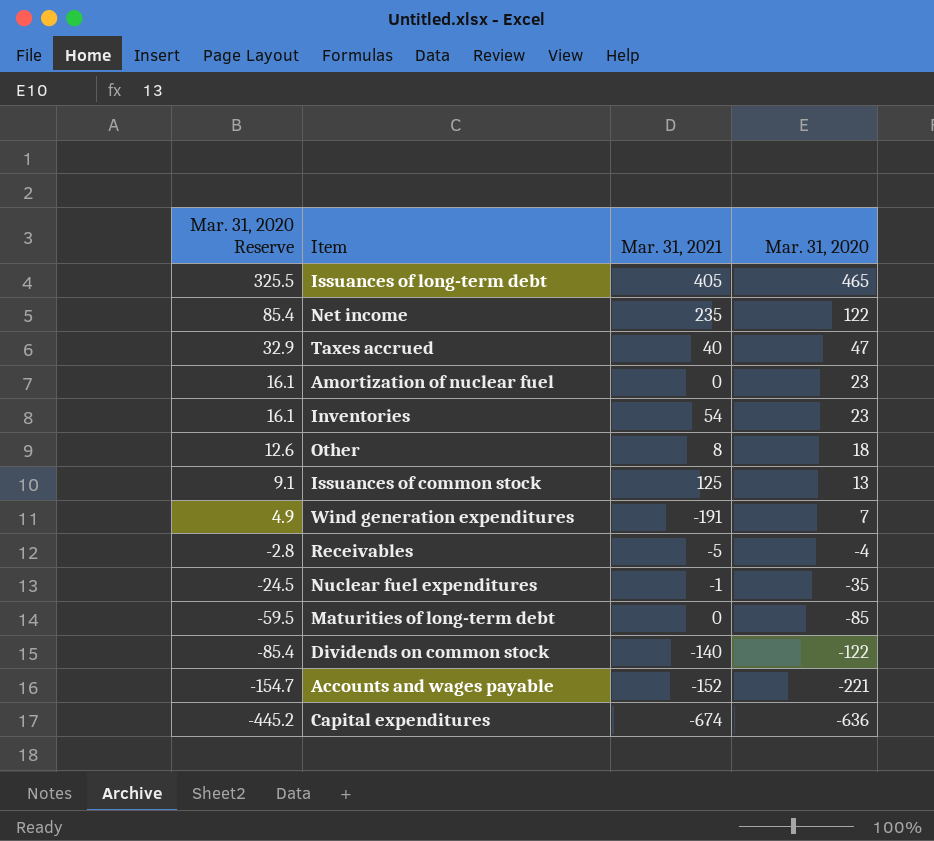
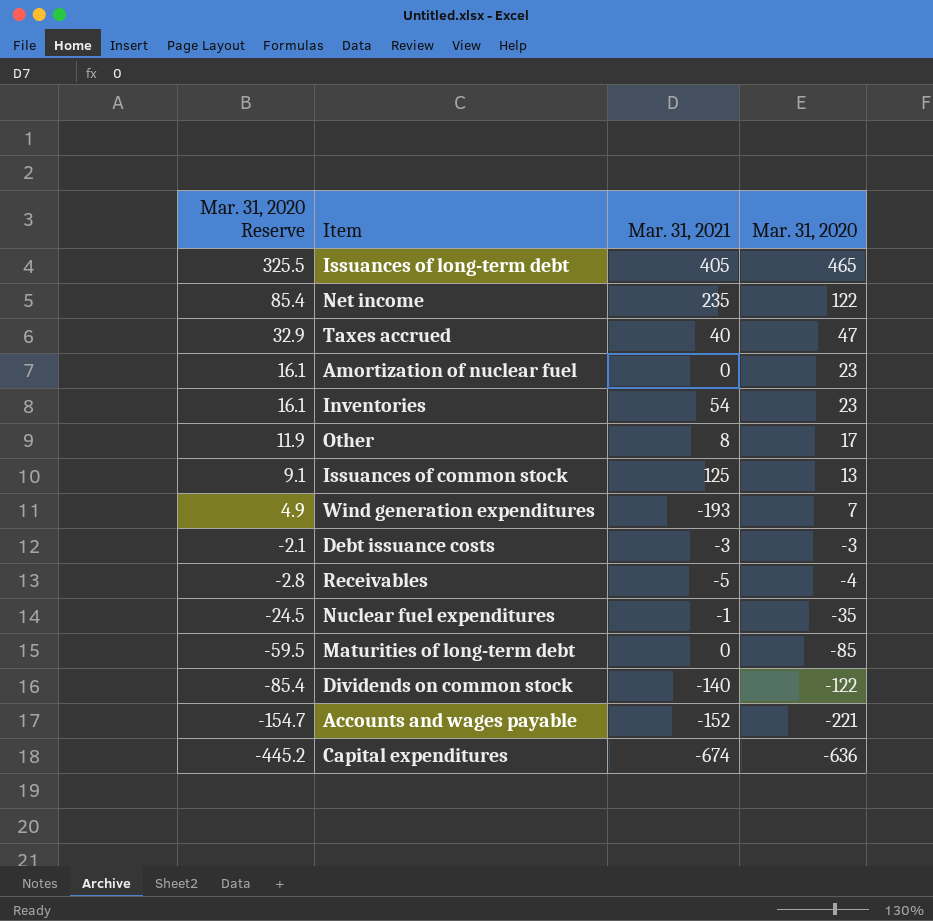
Other | Mar. 31, 2020 Reserve: 12.6 -> 11.9
Other | Mar. 31, 2020: 18 -> 17
Wind generation expenditures | Mar. 31, 2021: -191 -> -193
row Debt issuance costs: none -> -2.1 | -3 | -3

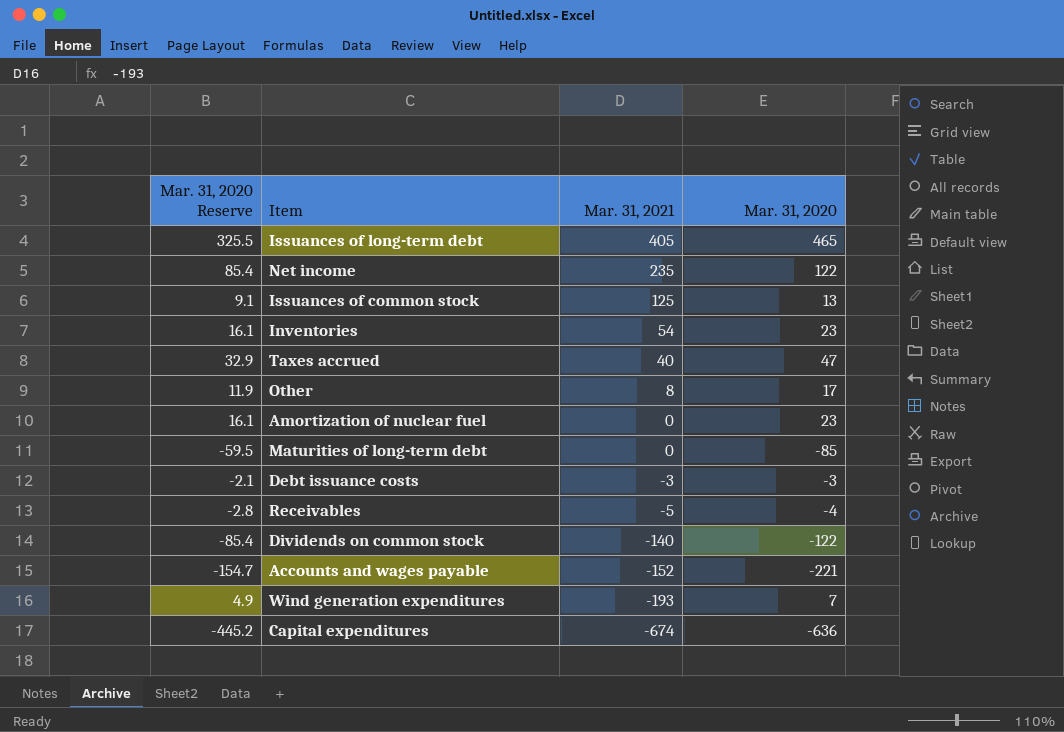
row order: Mar. 31, 2020 Reserve descending -> Mar. 31, 2021 descending
row Nuclear fuel expenditures: -24.5 | -1 | -35 -> none

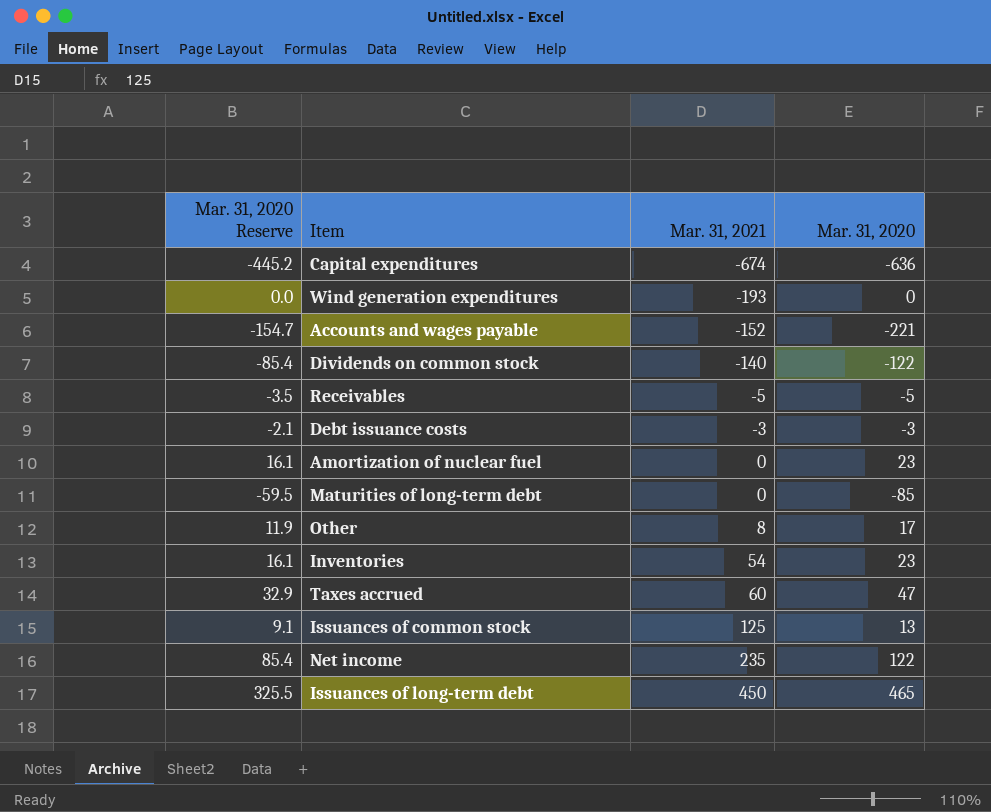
row order: Mar. 31, 2021 descending -> Mar. 31, 2021 ascending
Wind generation expenditures | Mar. 31, 2020 Reserve: 4.9 -> 0.0
Wind generation expenditures | Mar. 31, 2020: 7 -> 0
Receivables | Mar. 31, 2020 Reserve: -2.8 -> -3.5
Receivables | Mar. 31, 2020: -4 -> -5
Taxes accrued | Mar. 31, 2021: 40 -> 60
Issuances of long-term debt | Mar. 31, 2021: 405 -> 450

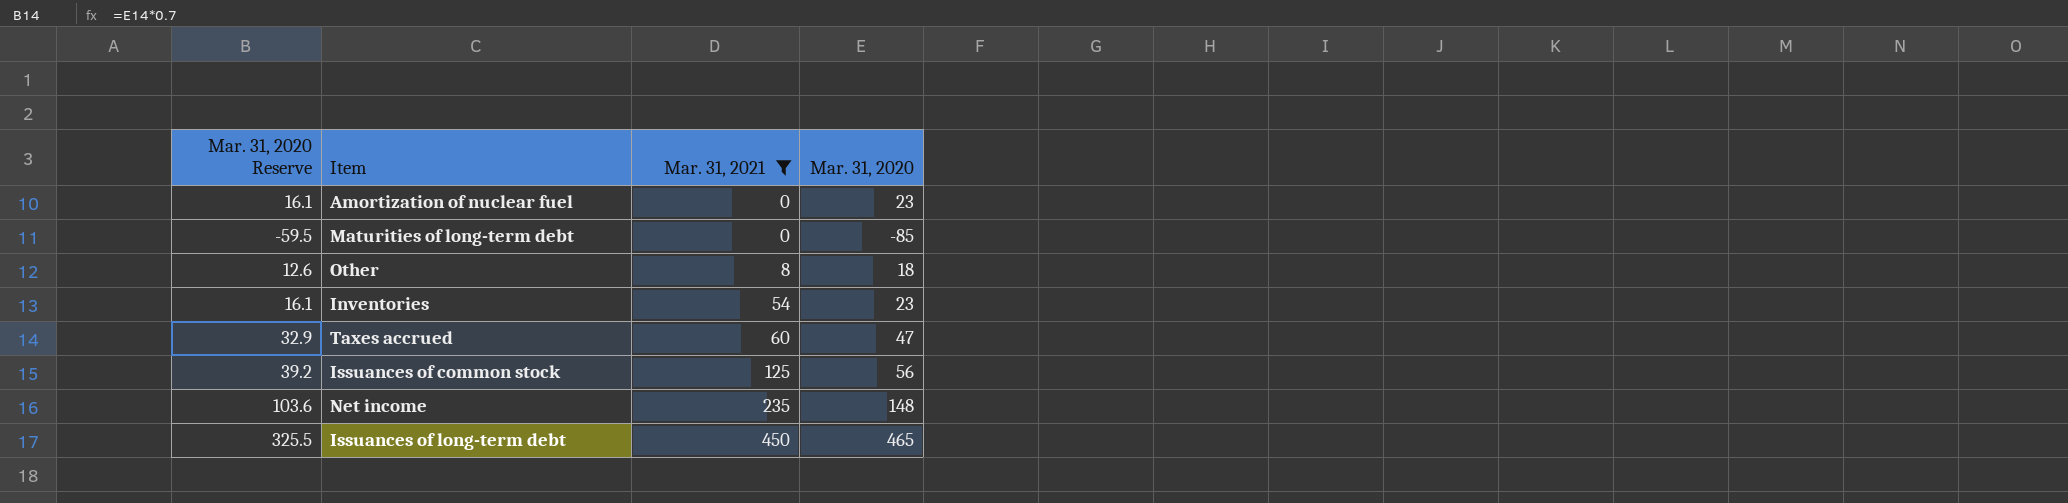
filter: none -> Mar. 31, 2021 >= 0
Other | Mar. 31, 2020 Reserve: 11.9 -> 12.6
Other | Mar. 31, 2020: 17 -> 18
Issuances of common stock | Mar. 31, 2020 Reserve: 9.1 -> 39.2
Issuances of common stock | Mar. 31, 2020: 13 -> 56
Net income | Mar. 31, 2020 Reserve: 85.4 -> 103.6
Net income | Mar. 31, 2020: 122 -> 148

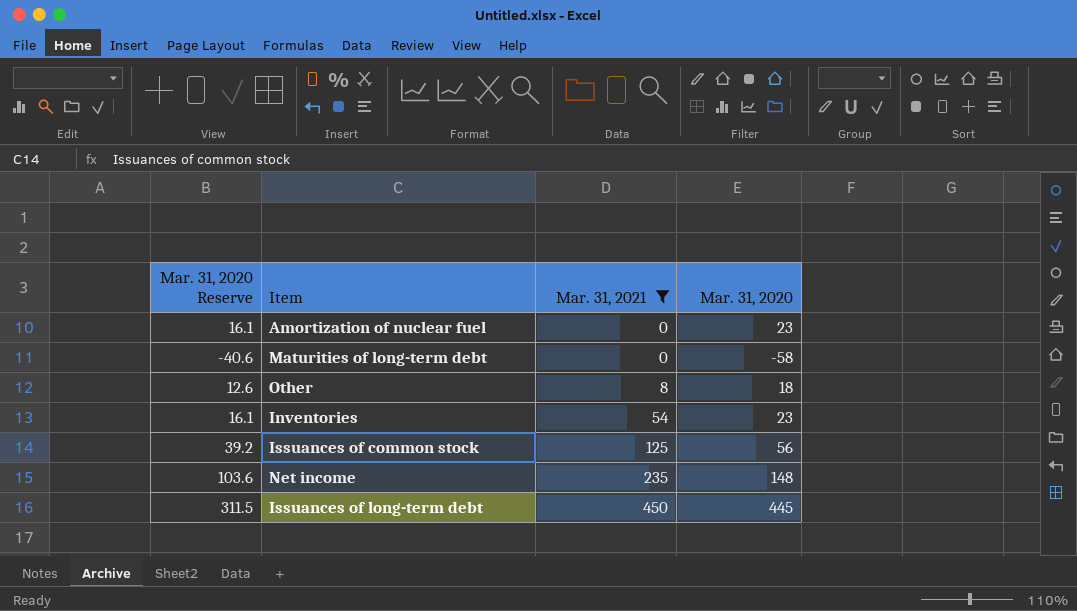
row Taxes accrued: 32.9 | 60 | 47 -> none
Maturities of long-term debt | Mar. 31, 2020 Reserve: -59.5 -> -40.6
Maturities of long-term debt | Mar. 31, 2020: -85 -> -58
Issuances of long-term debt | Mar. 31, 2020 Reserve: 325.5 -> 311.5
Issuances of long-term debt | Mar. 31, 2020: 465 -> 445

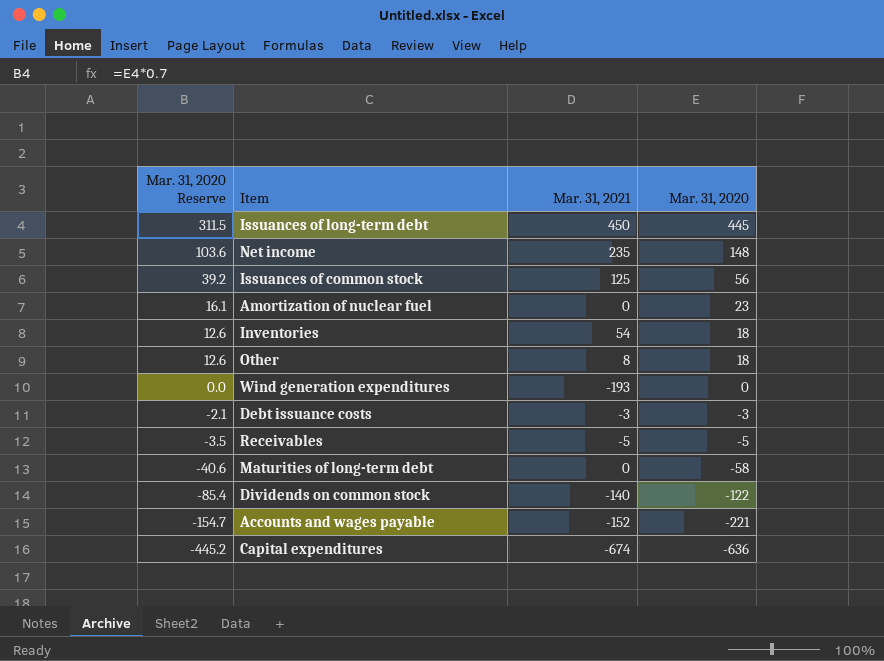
filter: Mar. 31, 2021 >= 0 -> none
row order: Mar. 31, 2021 ascending -> Mar. 31, 2020 Reserve descending
Inventories | Mar. 31, 2020 Reserve: 16.1 -> 12.6
Inventories | Mar. 31, 2020: 23 -> 18

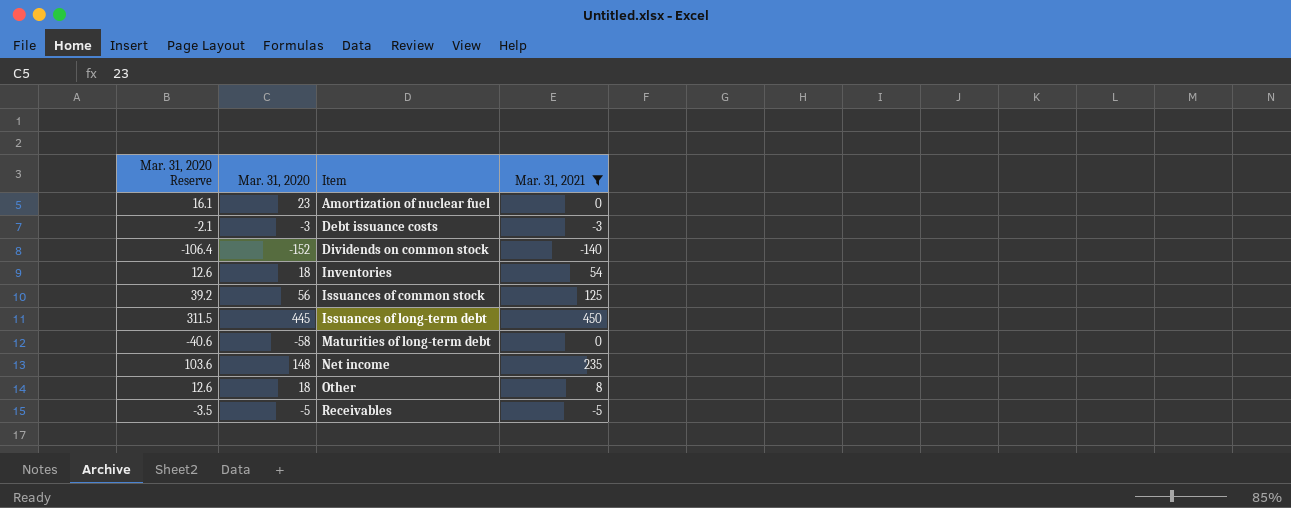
filter: none -> Mar. 31, 2021 >= -140
row order: Mar. 31, 2020 Reserve descending -> Item ascending
column Mar. 31, 2020 | position: 4 -> 2
Dividends on common stock | Mar. 31, 2020 Reserve: -85.4 -> -106.4
Dividends on common stock | Mar. 31, 2020: -122 -> -152

